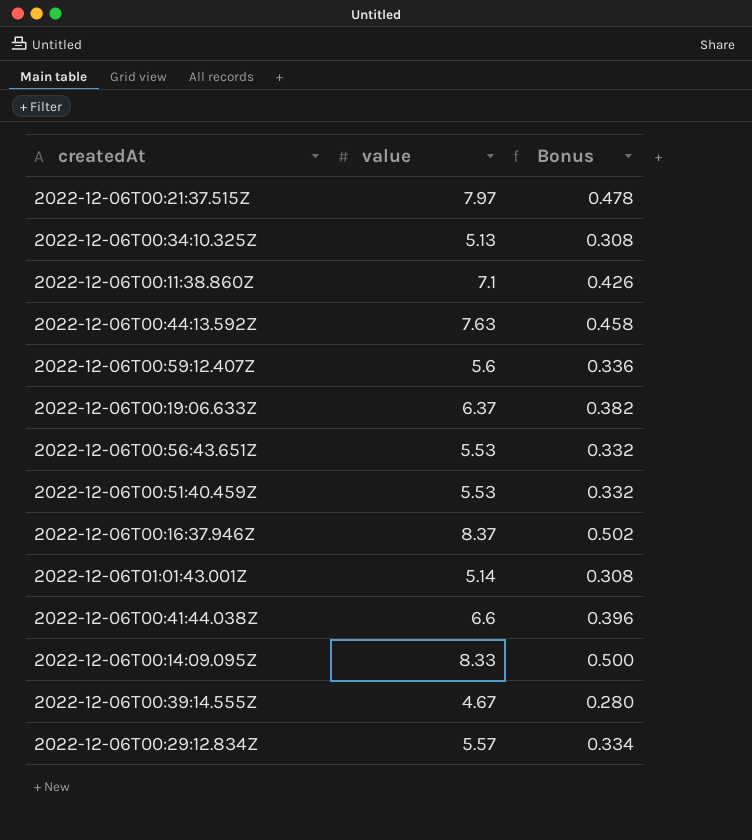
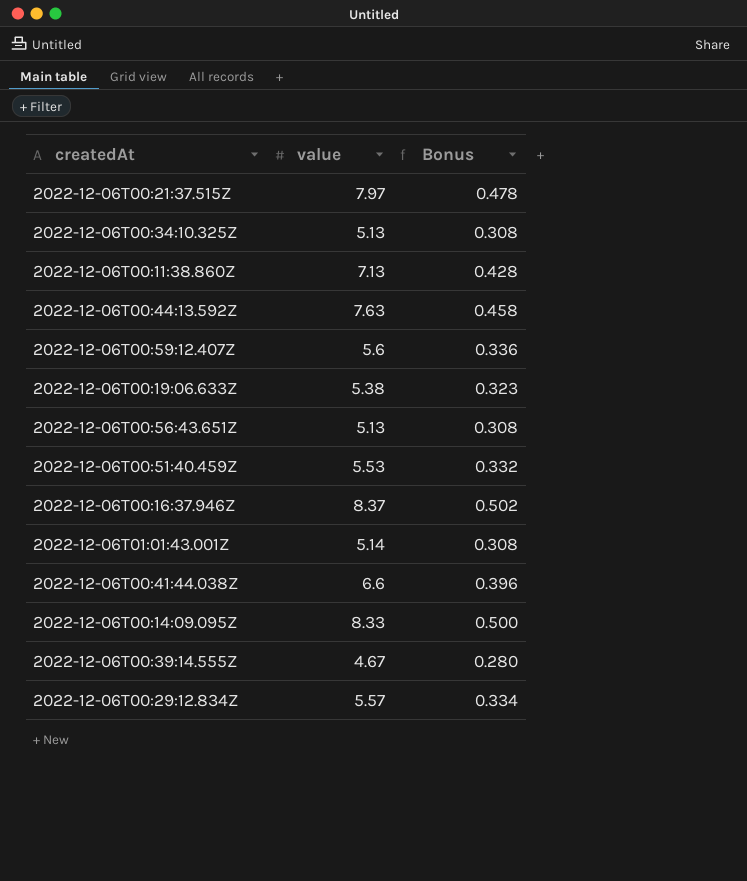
2022-12-06T00:11:38.860Z | value: 7.1 -> 7.13
2022-12-06T00:11:38.860Z | Bonus: 0.426 -> 0.428
2022-12-06T00:19:06.633Z | value: 6.37 -> 5.38
2022-12-06T00:19:06.633Z | Bonus: 0.382 -> 0.323
2022-12-06T00:56:43.651Z | value: 5.53 -> 5.13
2022-12-06T00:56:43.651Z | Bonus: 0.332 -> 0.308

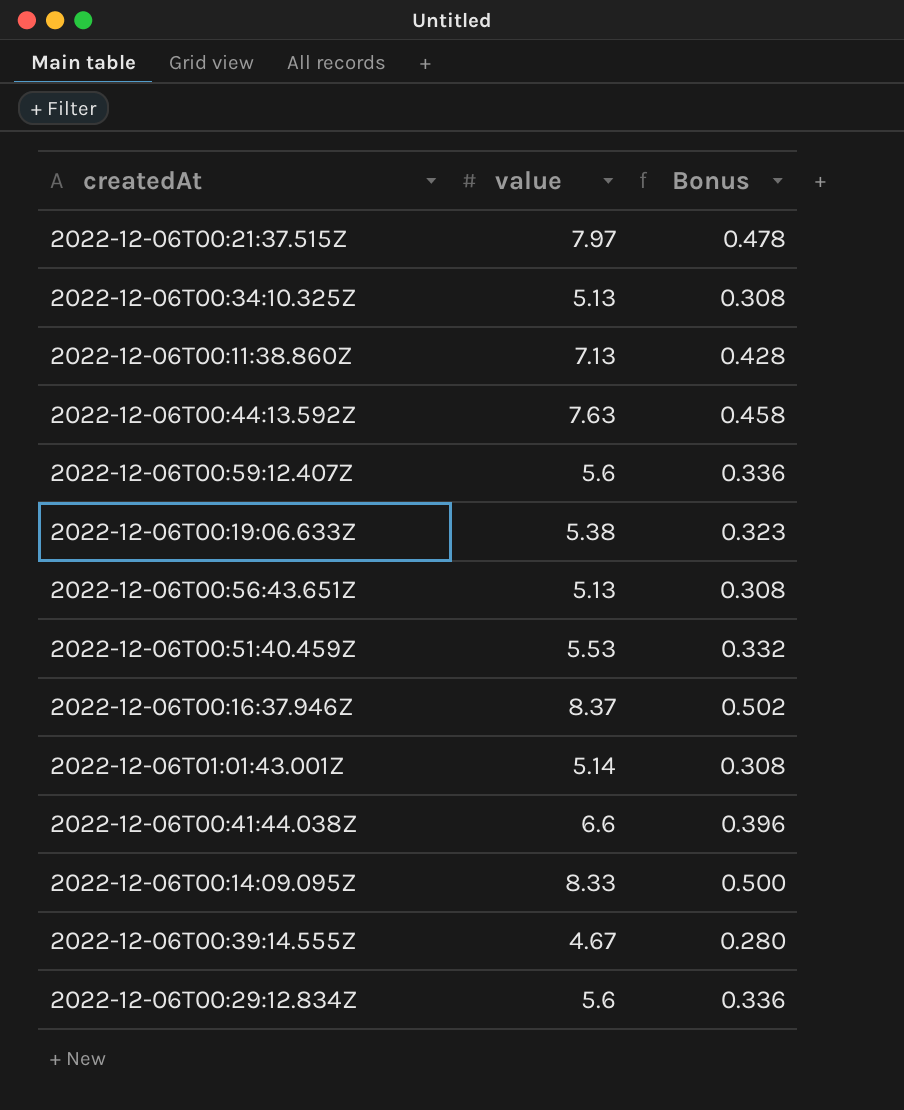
2022-12-06T00:29:12.834Z | value: 5.57 -> 5.6
2022-12-06T00:29:12.834Z | Bonus: 0.334 -> 0.336

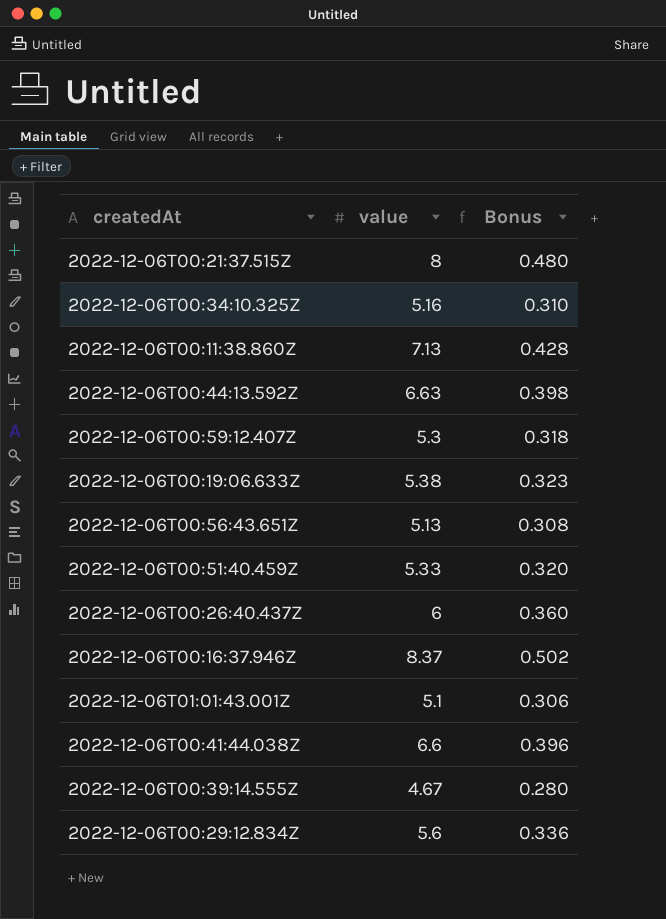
row 2022-12-06T00:14:09.095Z: 8.33 | 0.500 -> none
2022-12-06T00:21:37.515Z | value: 7.97 -> 8
2022-12-06T00:21:37.515Z | Bonus: 0.478 -> 0.480
2022-12-06T00:34:10.325Z | value: 5.13 -> 5.16
2022-12-06T00:34:10.325Z | Bonus: 0.308 -> 0.310
2022-12-06T00:44:13.592Z | value: 7.63 -> 6.63
2022-12-06T00:44:13.592Z | Bonus: 0.458 -> 0.398
2022-12-06T00:59:12.407Z | value: 5.6 -> 5.3
2022-12-06T00:59:12.407Z | Bonus: 0.336 -> 0.318
2022-12-06T00:51:40.459Z | value: 5.53 -> 5.33
2022-12-06T00:51:40.459Z | Bonus: 0.332 -> 0.320
row 2022-12-06T00:26:40.437Z: none -> 6 | 0.360
2022-12-06T01:01:43.001Z | value: 5.14 -> 5.1
2022-12-06T01:01:43.001Z | Bonus: 0.308 -> 0.306

